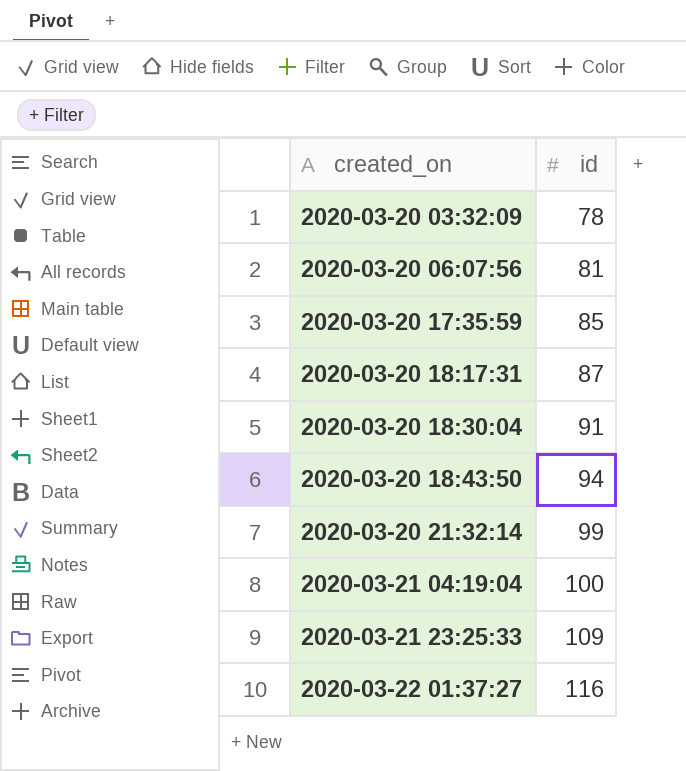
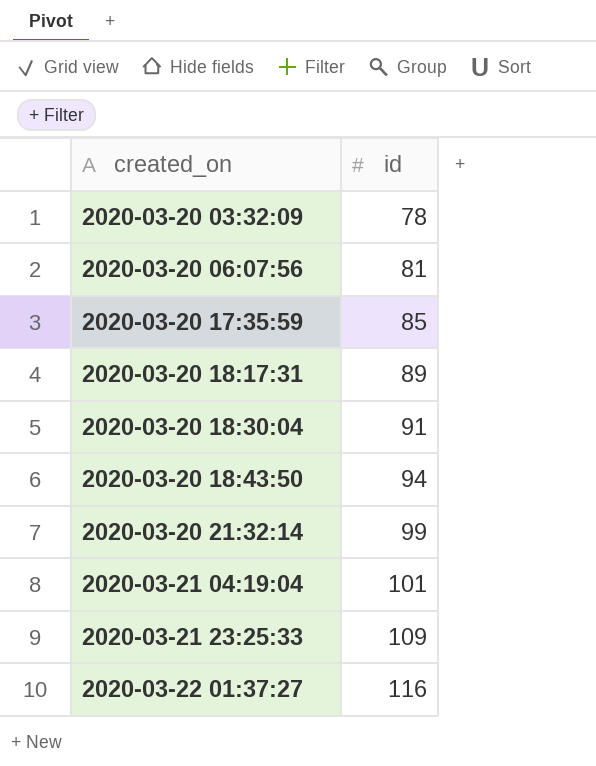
2020-03-20 18:17:31 | id: 87 -> 89
2020-03-21 04:19:04 | id: 100 -> 101

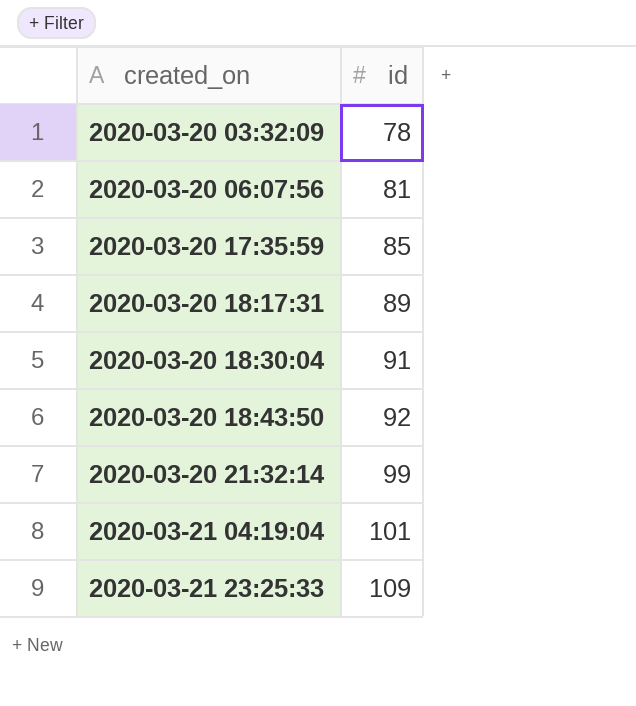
row 2020-03-22 01:37:27: 116 -> none
2020-03-20 18:43:50 | id: 94 -> 92

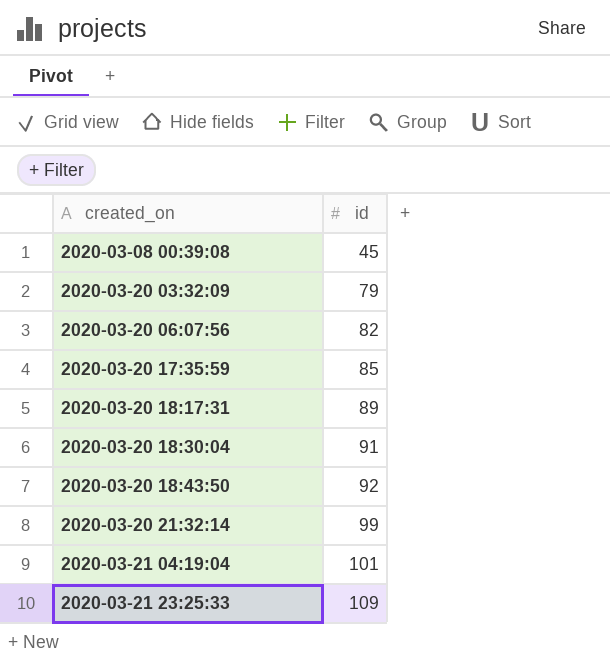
row 2020-03-08 00:39:08: none -> 45
2020-03-20 03:32:09 | id: 78 -> 79
2020-03-20 06:07:56 | id: 81 -> 82

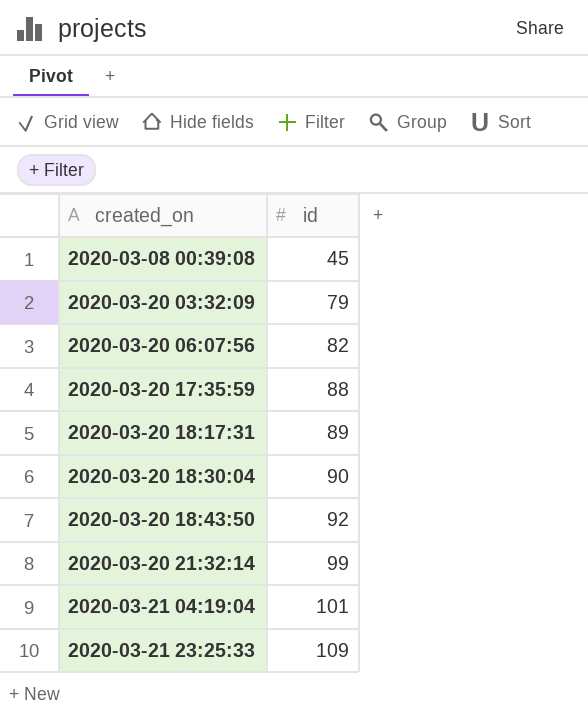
2020-03-20 17:35:59 | id: 85 -> 88
2020-03-20 18:30:04 | id: 91 -> 90

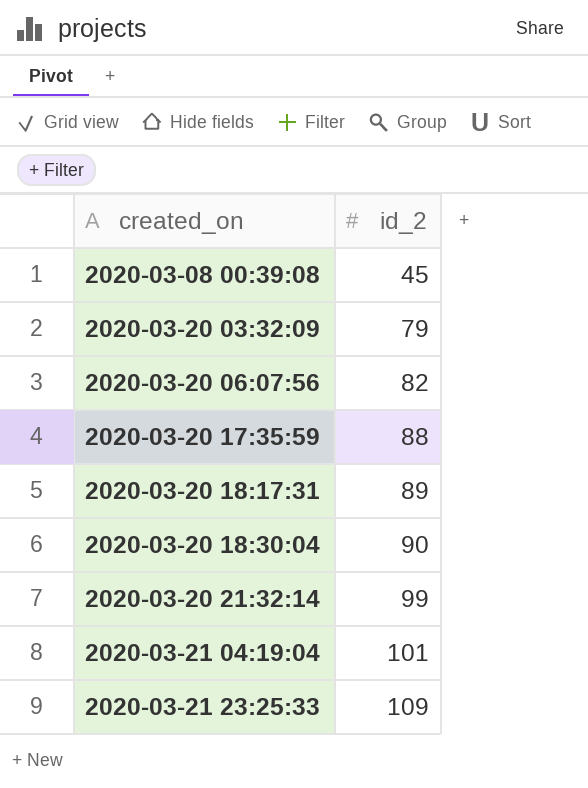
column name: id -> id_2
row 2020-03-20 18:43:50: 92 -> none

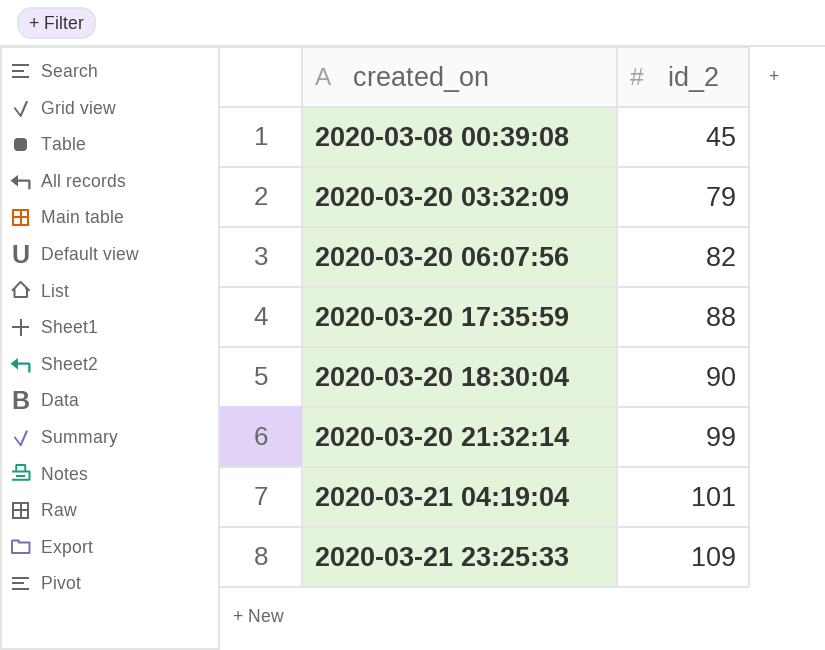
row 2020-03-20 18:17:31: 89 -> none

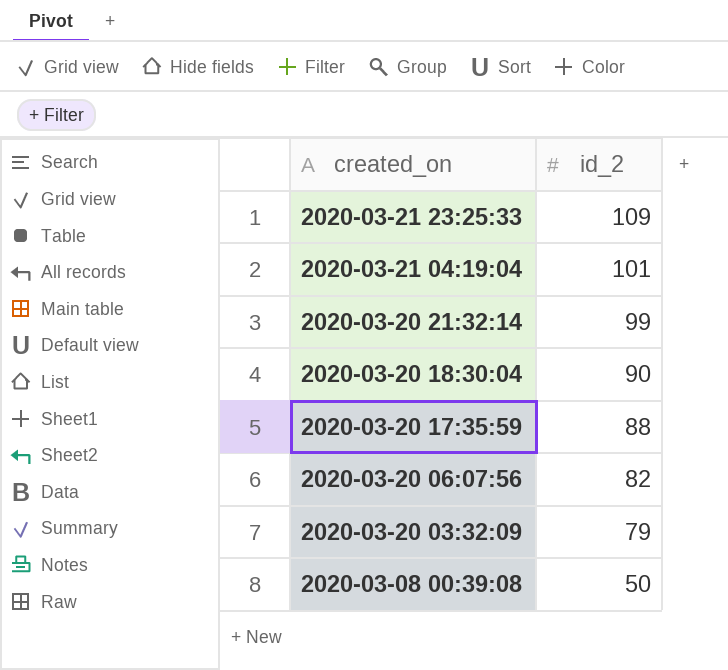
row order: created_on ascending -> created_on descending
2020-03-08 00:39:08 | id_2: 45 -> 50

